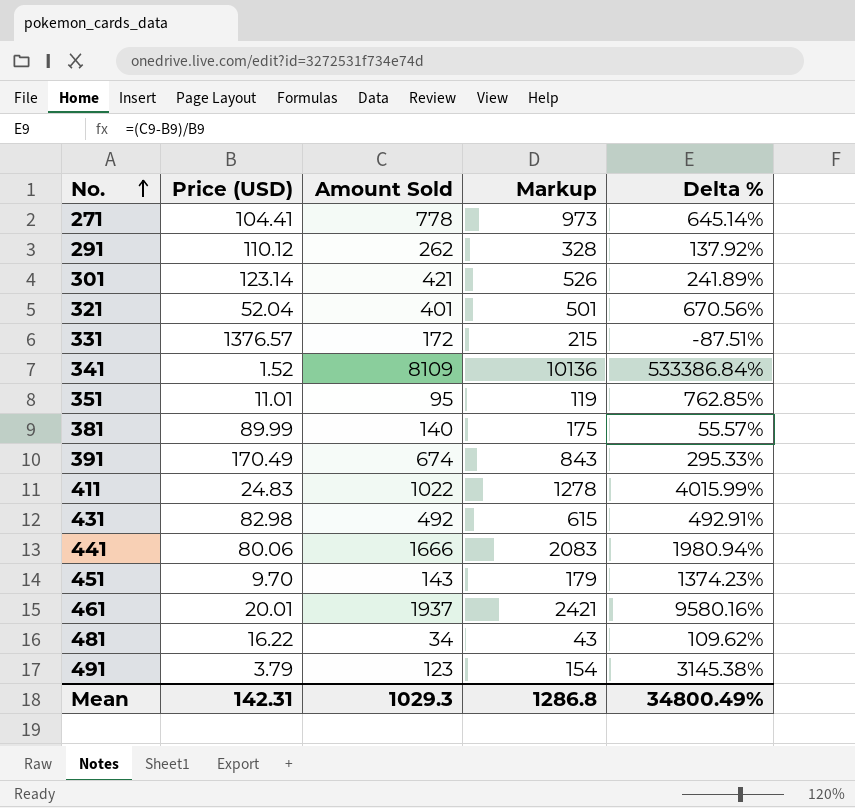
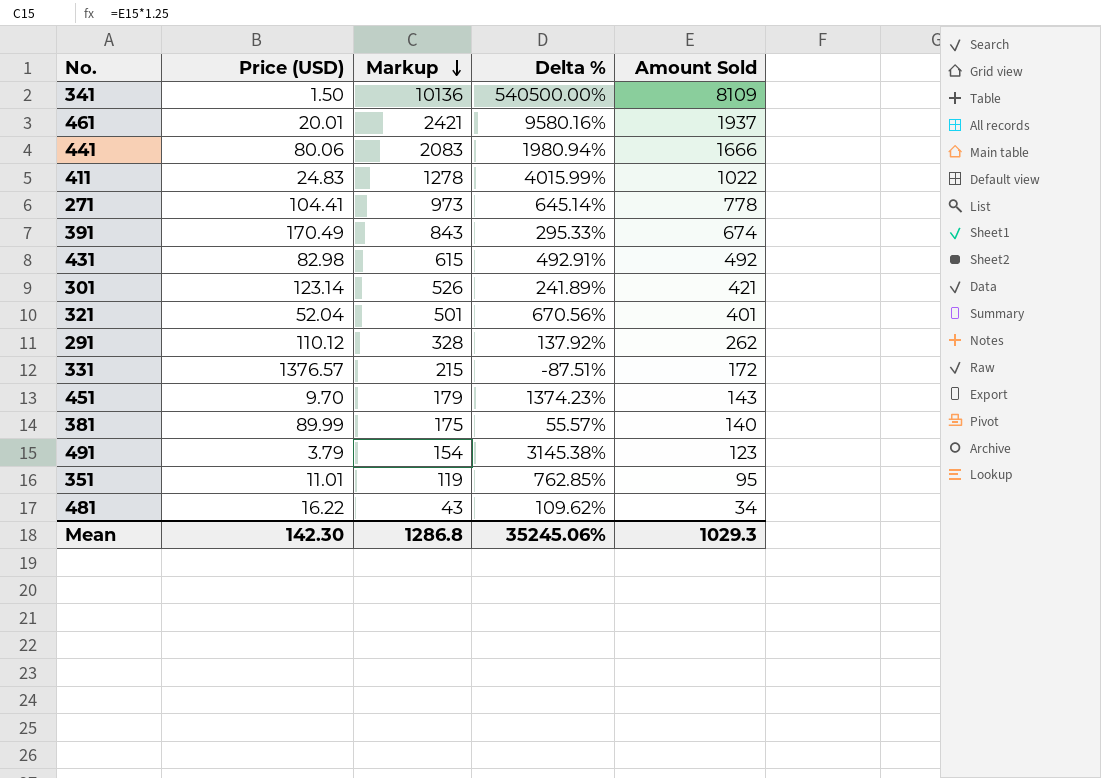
row order: No. ascending -> Markup descending
column Amount Sold | position: 3 -> 5
341 | Price (USD): 1.52 -> 1.50
341 | Delta %: 533386.84% -> 540500.00%
Mean | Price (USD): 142.31 -> 142.30
Mean | Delta %: 34800.49% -> 35245.06%

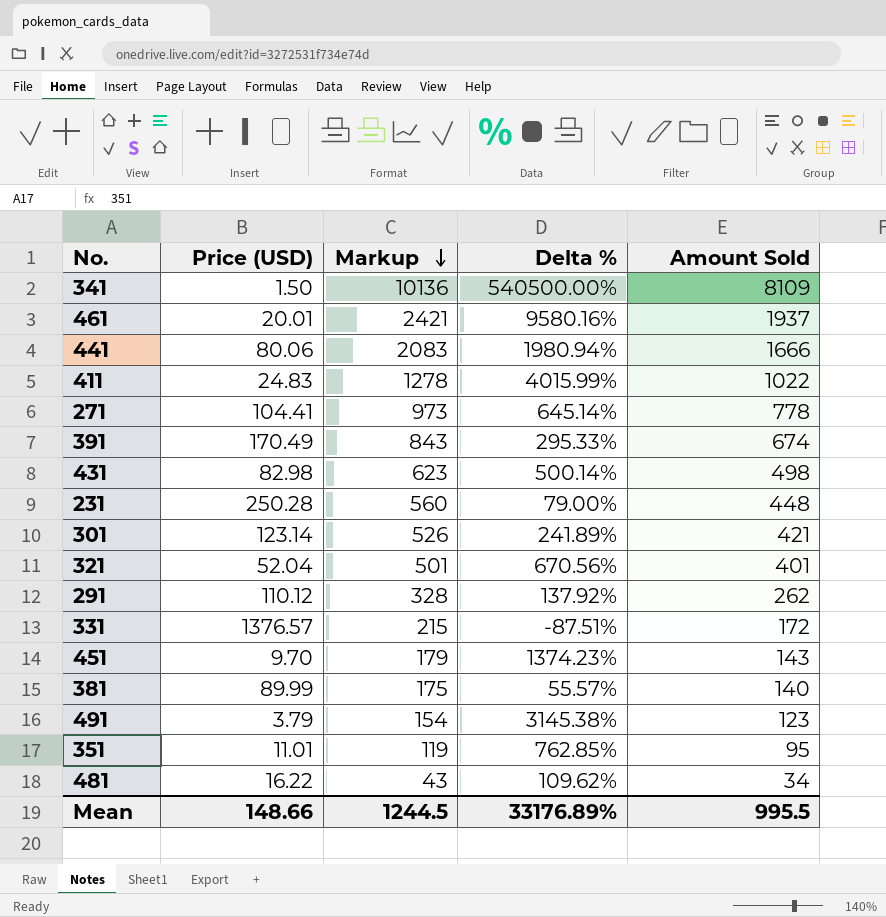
431 | Markup: 615 -> 623
431 | Delta %: 492.91% -> 500.14%
431 | Amount Sold: 492 -> 498
row 231: none -> 250.28 | 560 | 79.00% | 448
Mean | Price (USD): 142.30 -> 148.66
Mean | Markup: 1286.8 -> 1244.5
Mean | Delta %: 35245.06% -> 33176.89%
Mean | Amount Sold: 1029.3 -> 995.5

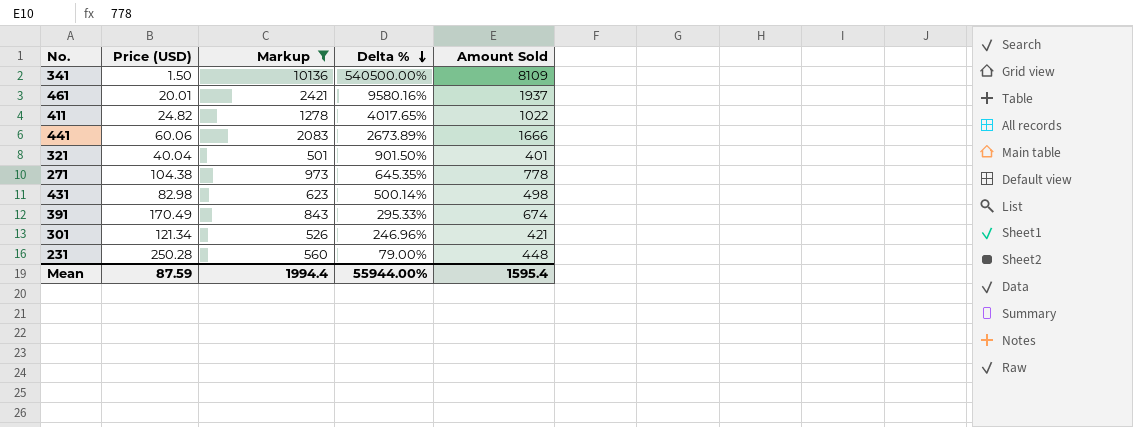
filter: none -> Markup >= 501
row order: Markup descending -> Delta % descending
411 | Price (USD): 24.83 -> 24.82
411 | Delta %: 4015.99% -> 4017.65%
441 | Price (USD): 80.06 -> 60.06
441 | Delta %: 1980.94% -> 2673.89%
321 | Price (USD): 52.04 -> 40.04
321 | Delta %: 670.56% -> 901.50%
271 | Price (USD): 104.41 -> 104.38
271 | Delta %: 645.14% -> 645.35%
301 | Price (USD): 123.14 -> 121.34
301 | Delta %: 241.89% -> 246.96%
Mean | Price (USD): 148.66 -> 87.59
Mean | Markup: 1244.5 -> 1994.4
Mean | Delta %: 33176.89% -> 55944.00%
Mean | Amount Sold: 995.5 -> 1595.4

